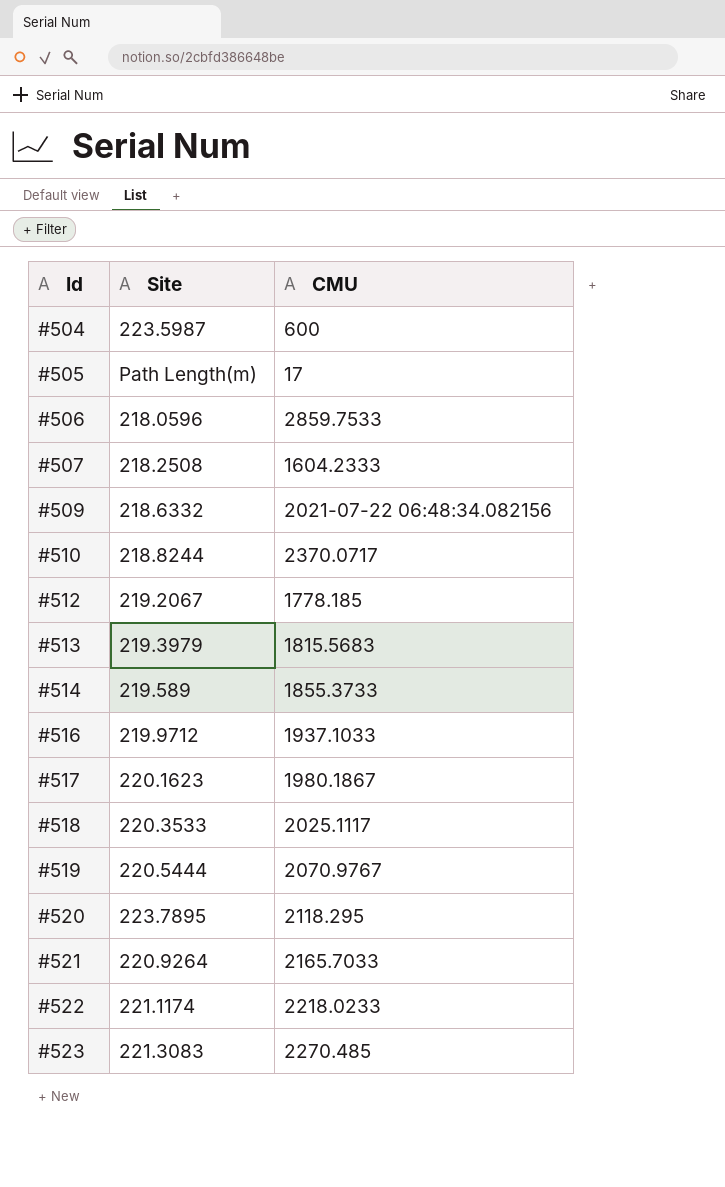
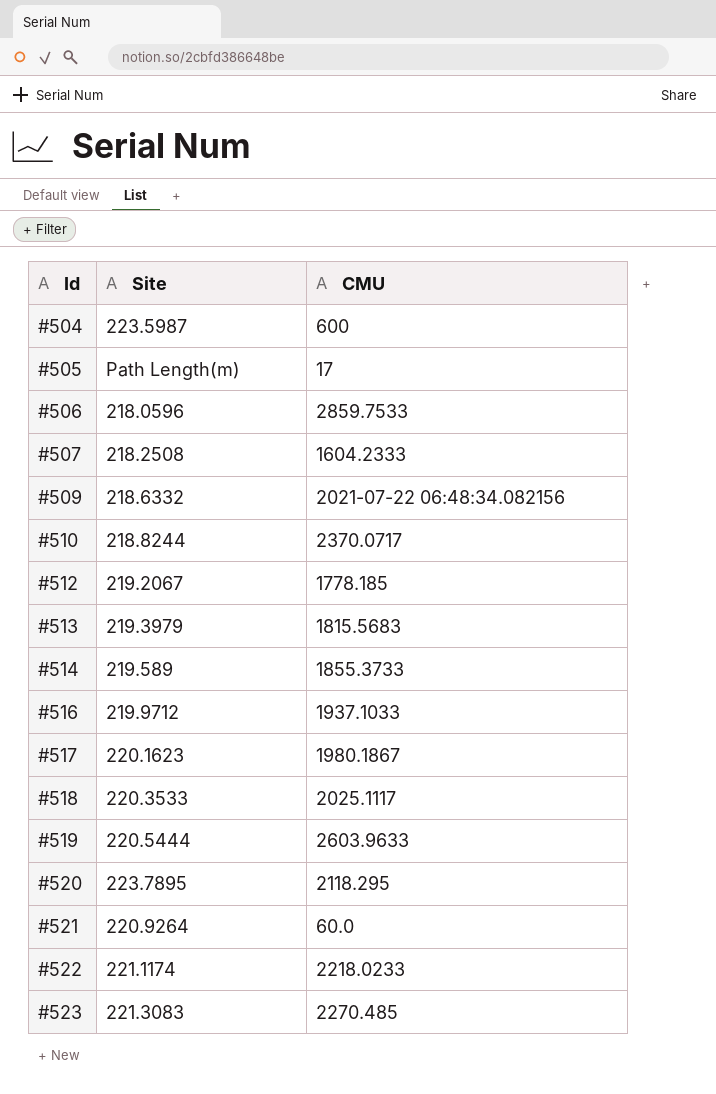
#519 | CMU: 2070.9767 -> 2603.9633
#521 | CMU: 2165.7033 -> 60.0

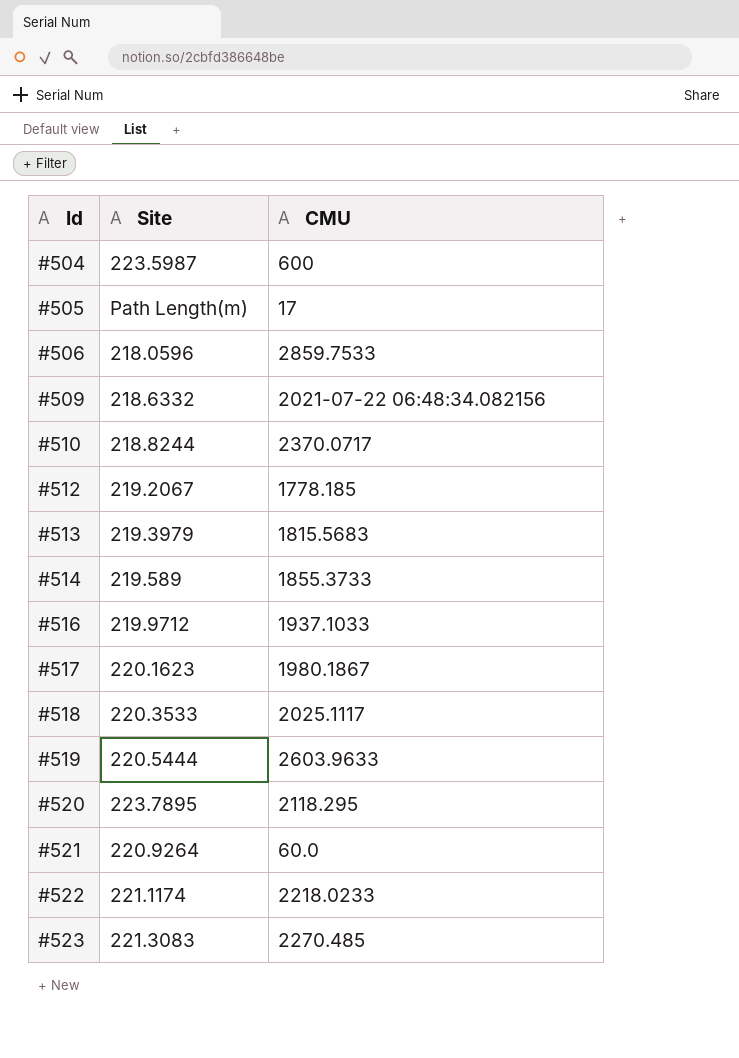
row #507: 218.2508 | 1604.2333 -> none

